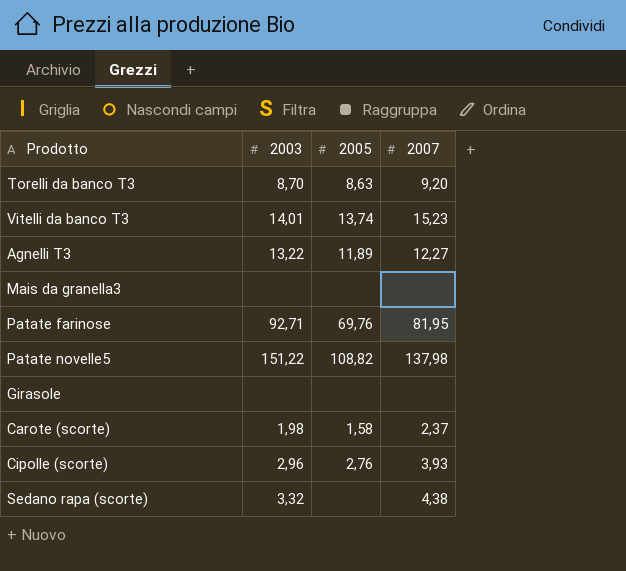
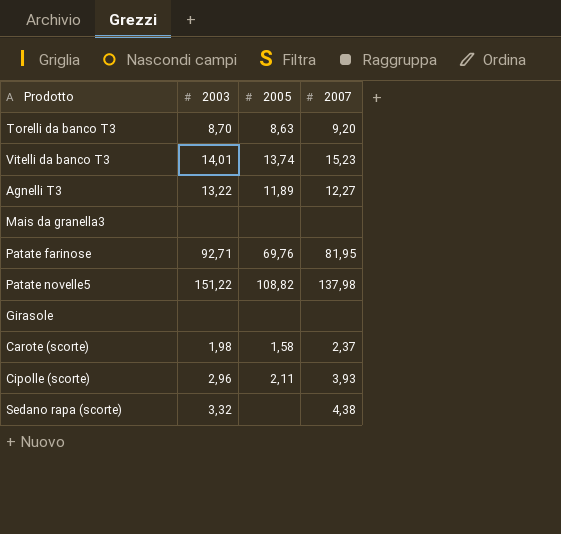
Cipolle (scorte) | 2005: 2,76 -> 2,11

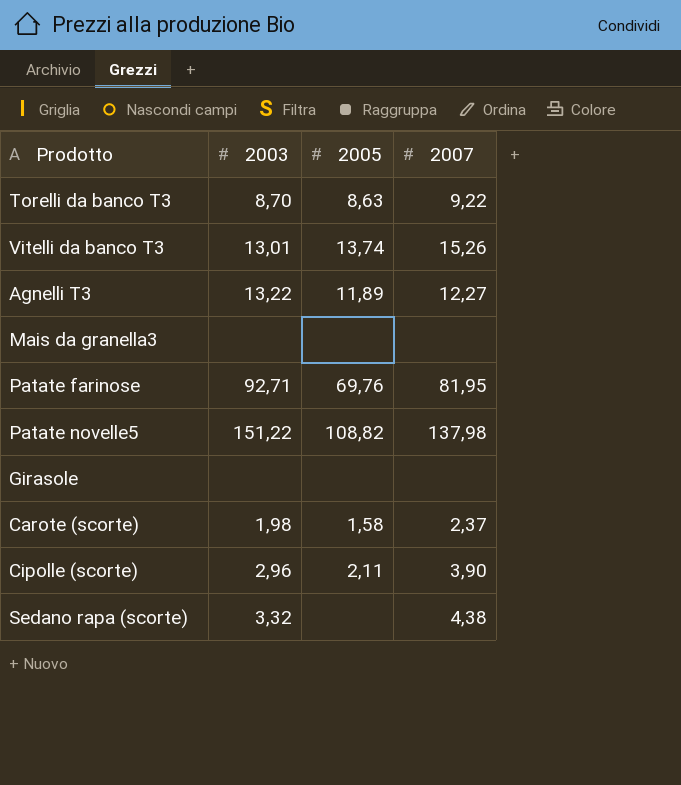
Torelli da banco T3 | 2007: 9,20 -> 9,22
Vitelli da banco T3 | 2003: 14,01 -> 13,01
Vitelli da banco T3 | 2007: 15,23 -> 15,26
Cipolle (scorte) | 2007: 3,93 -> 3,90

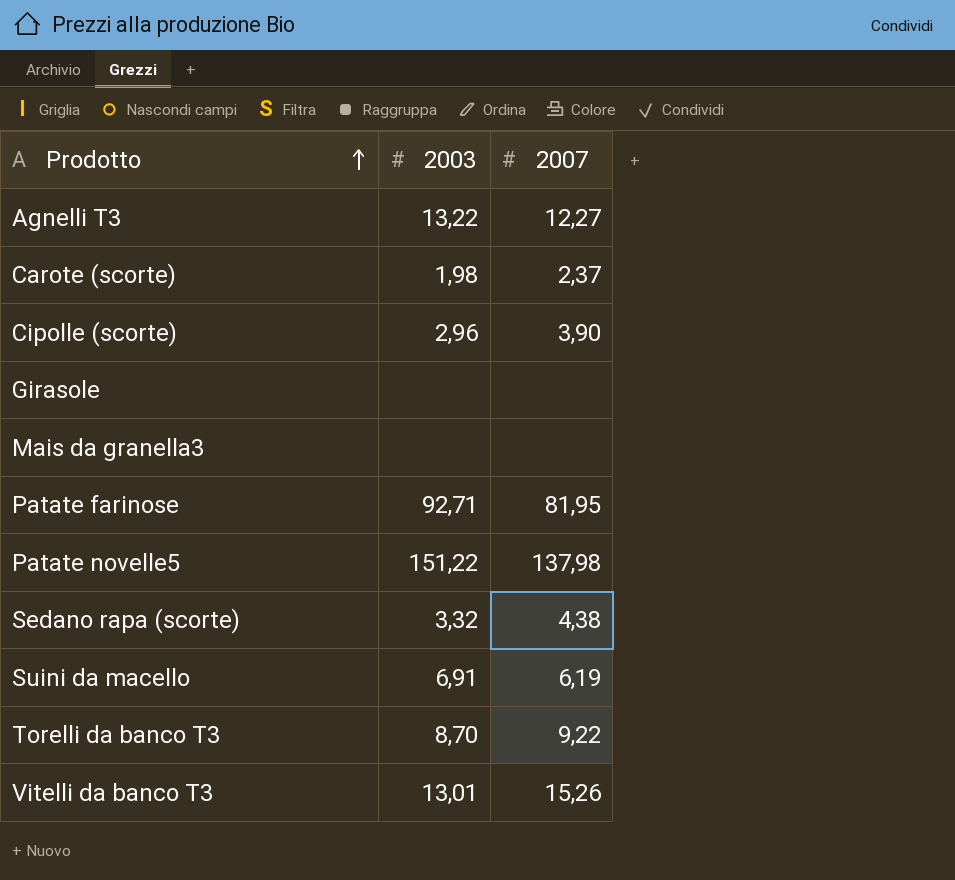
row order: none -> Prodotto ascending
column 2005 | position: 3 -> none
row Suini da macello: none -> 6,91 | 6,19

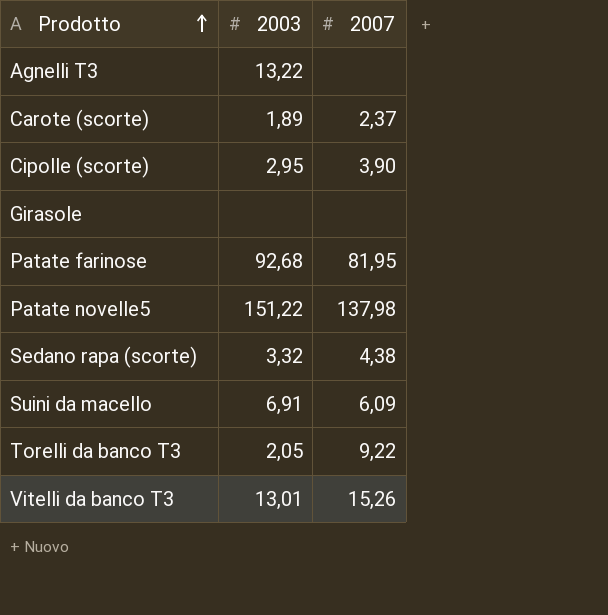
row Mais da granella3: none | none -> none
Agnelli T3 | 2007: 12,27 -> none
Carote (scorte) | 2003: 1,98 -> 1,89
Cipolle (scorte) | 2003: 2,96 -> 2,95
Patate farinose | 2003: 92,71 -> 92,68
Suini da macello | 2007: 6,19 -> 6,09
Torelli da banco T3 | 2003: 8,70 -> 2,05

